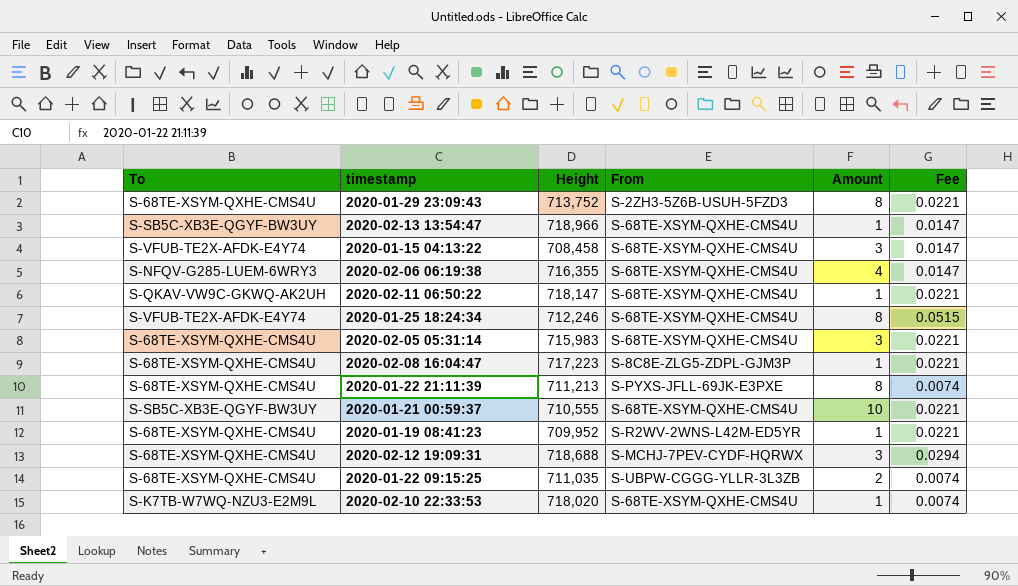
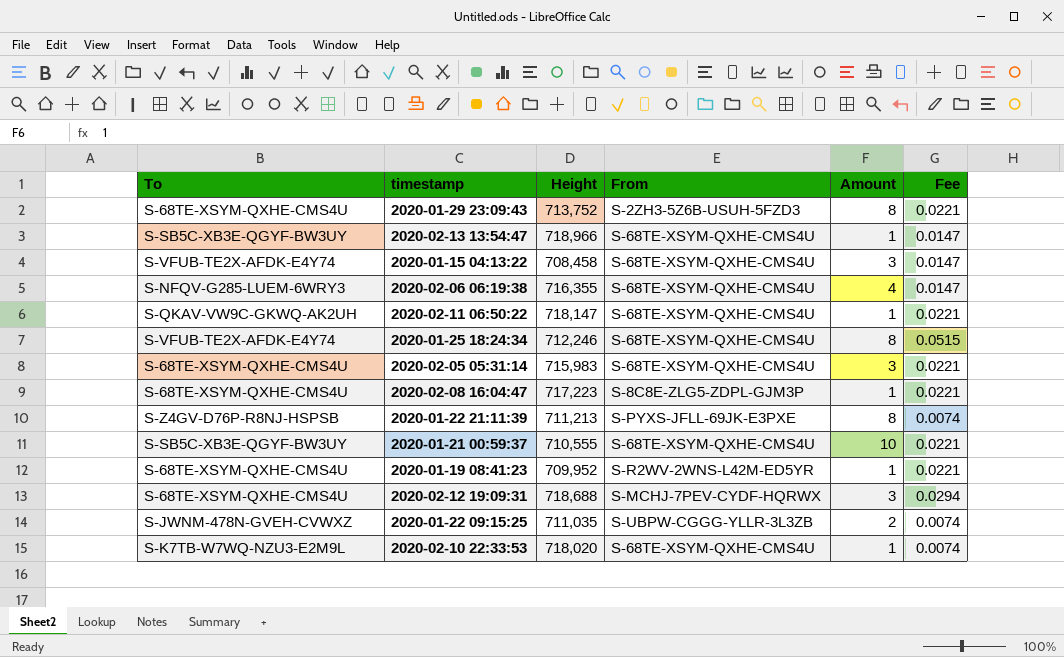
2020-01-22 21:11:39 | To: S-68TE-XSYM-QXHE-CMS4U -> S-Z4GV-D76P-R8NJ-HSPSB
2020-01-22 09:15:25 | To: S-68TE-XSYM-QXHE-CMS4U -> S-JWNM-478N-GVEH-CVWXZ

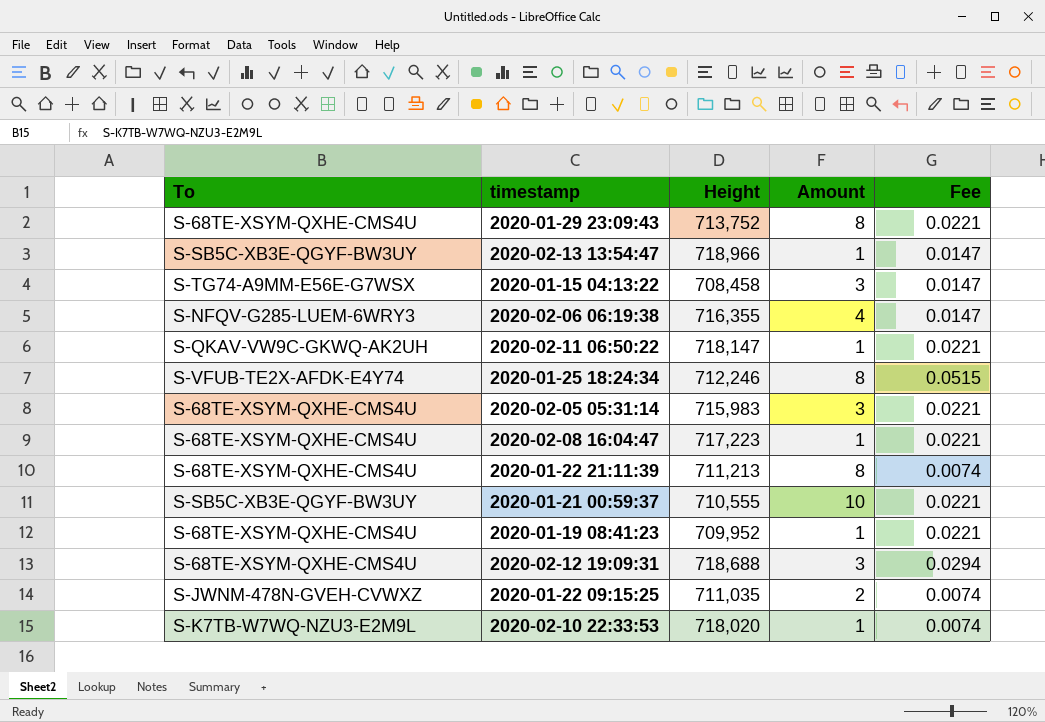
column From | position: 4 -> none
2020-01-15 04:13:22 | To: S-VFUB-TE2X-AFDK-E4Y74 -> S-TG74-A9MM-E56E-G7WSX
2020-01-22 21:11:39 | To: S-Z4GV-D76P-R8NJ-HSPSB -> S-68TE-XSYM-QXHE-CMS4U

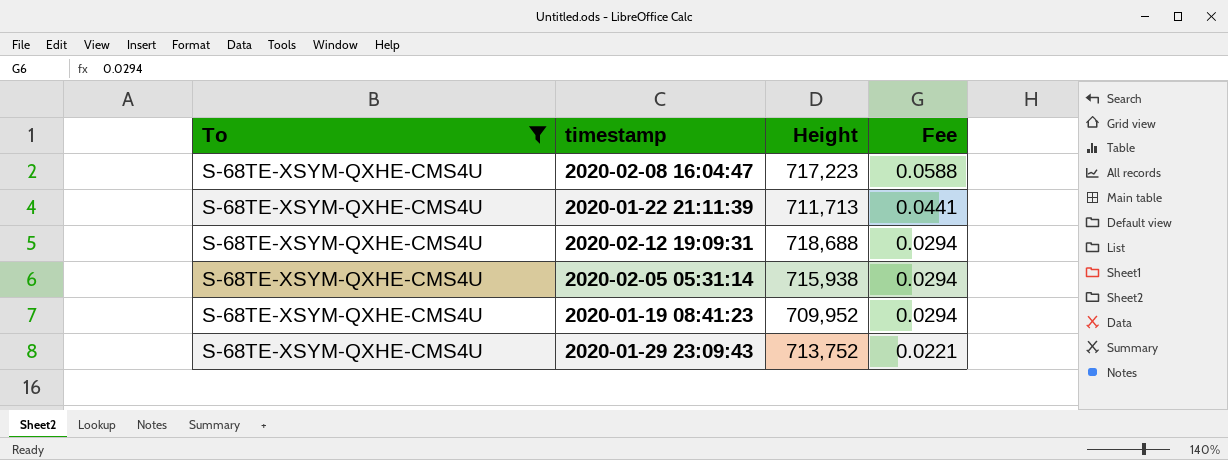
filter: none -> To = S-68TE-XSYM-QXHE-CMS4U
row order: none -> Fee descending
column Amount | position: 4 -> none
2020-02-08 16:04:47 | Fee: 0.0221 -> 0.0588
2020-01-22 21:11:39 | Height: 711,213 -> 711,713
2020-01-22 21:11:39 | Fee: 0.0074 -> 0.0441
2020-02-05 05:31:14 | Height: 715,983 -> 715,938
2020-02-05 05:31:14 | Fee: 0.0221 -> 0.0294
2020-01-19 08:41:23 | Fee: 0.0221 -> 0.0294

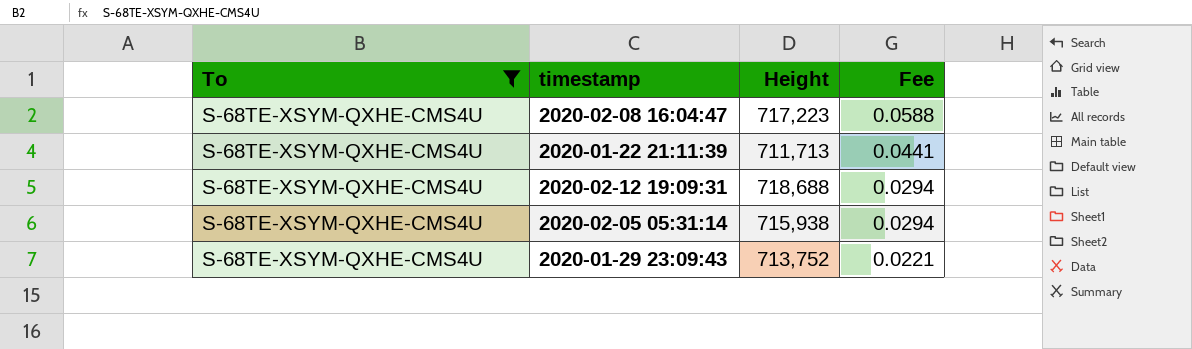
row 2020-01-19 08:41:23: S-68TE-XSYM-QXHE-CMS4U | 709,952 | 0.0294 -> none

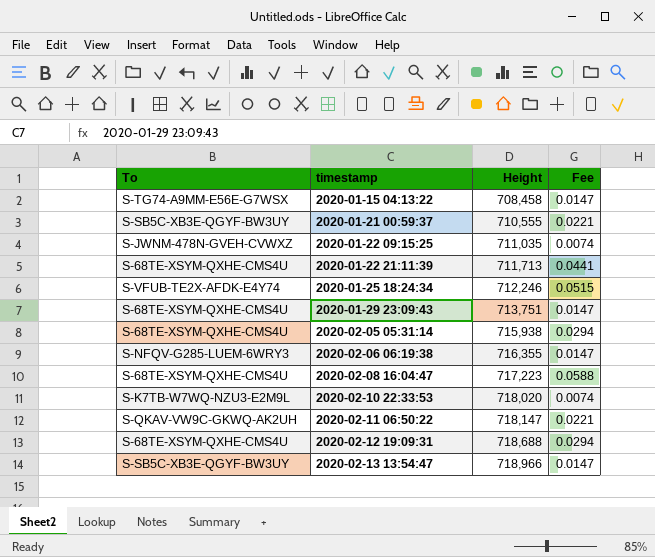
filter: To = S-68TE-XSYM-QXHE-CMS4U -> none
row order: Fee descending -> timestamp ascending
2020-01-29 23:09:43 | Height: 713,752 -> 713,751
2020-01-29 23:09:43 | Fee: 0.0221 -> 0.0147

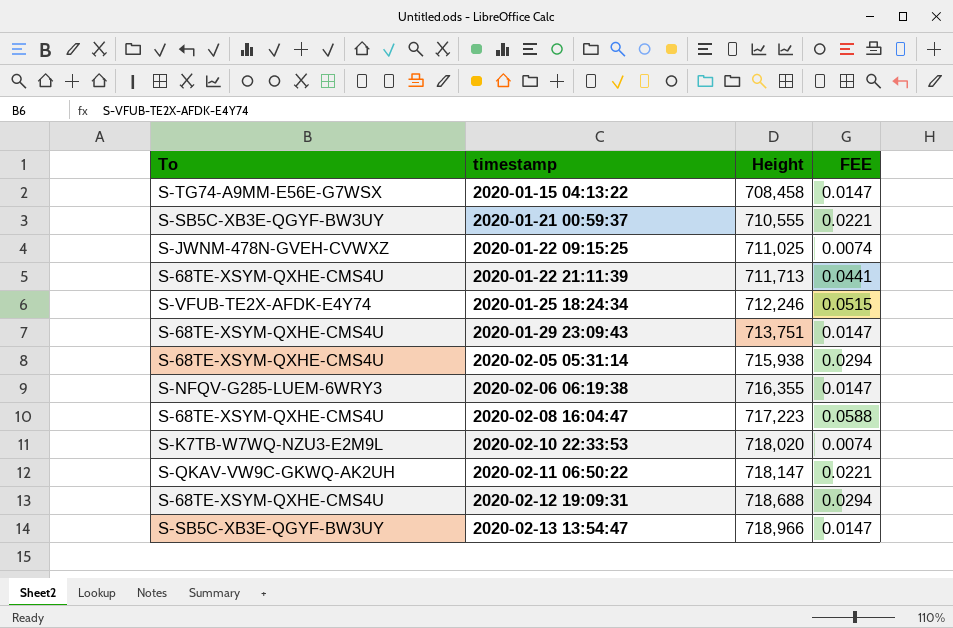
column name: Fee -> FEE
2020-01-22 09:15:25 | Height: 711,035 -> 711,025

